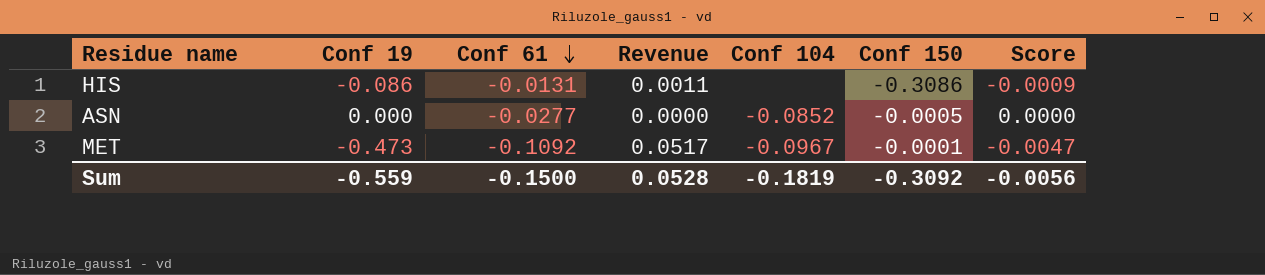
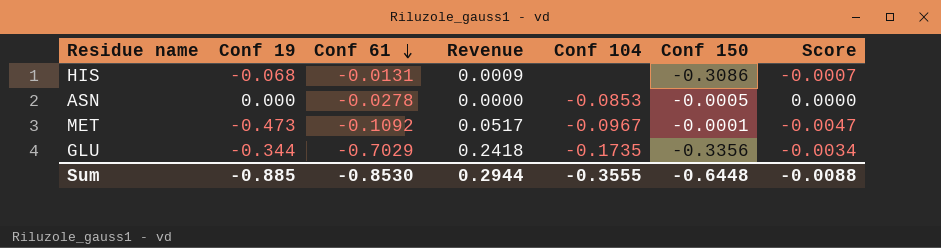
HIS | Conf 19: -0.086 -> -0.068
HIS | Revenue: 0.0011 -> 0.0009
HIS | Score: -0.0009 -> -0.0007
ASN | Conf 61: -0.0277 -> -0.0278
ASN | Conf 104: -0.0852 -> -0.0853
row GLU: none -> -0.344 | -0.7029 | 0.2418 | -0.1735 | -0.3356 | -0.0034
Sum | Conf 19: -0.559 -> -0.885
Sum | Conf 61: -0.1500 -> -0.8530
Sum | Revenue: 0.0528 -> 0.2944
Sum | Conf 104: -0.1819 -> -0.3555
Sum | Conf 150: -0.3092 -> -0.6448
Sum | Score: -0.0056 -> -0.0088

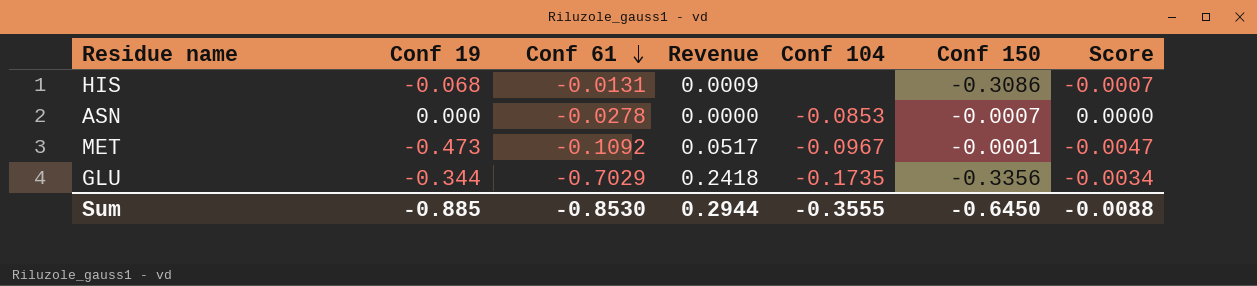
ASN | Conf 150: -0.0005 -> -0.0007
Sum | Conf 150: -0.6448 -> -0.6450

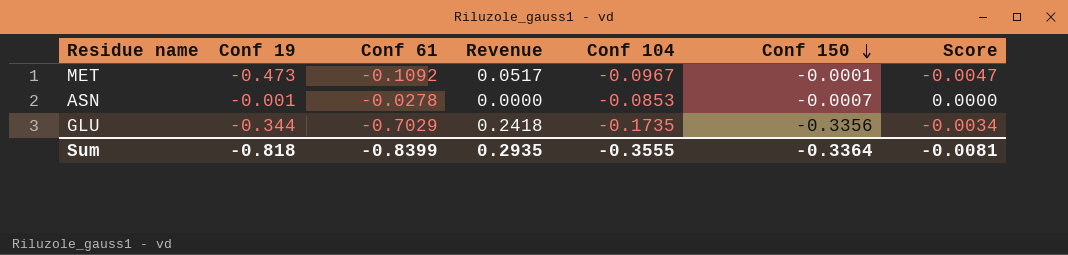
row order: Conf 61 descending -> Conf 150 descending
row HIS: -0.068 | -0.0131 | 0.0009 | none | -0.3086 | -0.0007 -> none
ASN | Conf 19: 0.000 -> -0.001
Sum | Conf 19: -0.885 -> -0.818
Sum | Conf 61: -0.8530 -> -0.8399
Sum | Revenue: 0.2944 -> 0.2935
Sum | Conf 150: -0.6450 -> -0.3364
Sum | Score: -0.0088 -> -0.0081

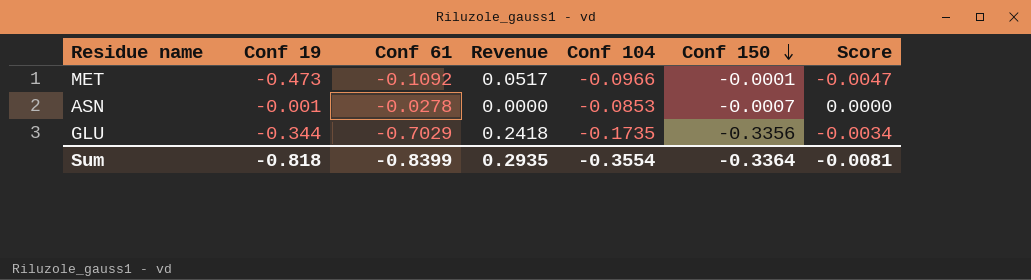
MET | Conf 104: -0.0967 -> -0.0966
Sum | Conf 104: -0.3555 -> -0.3554

